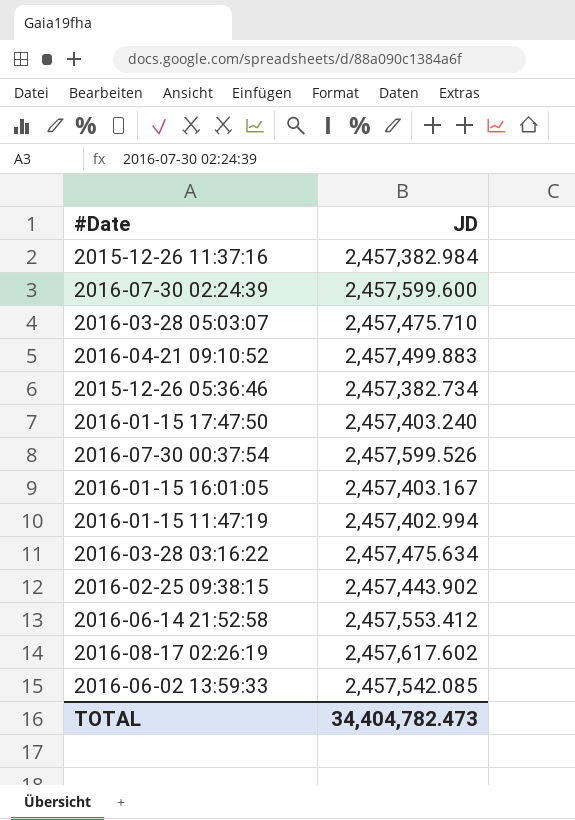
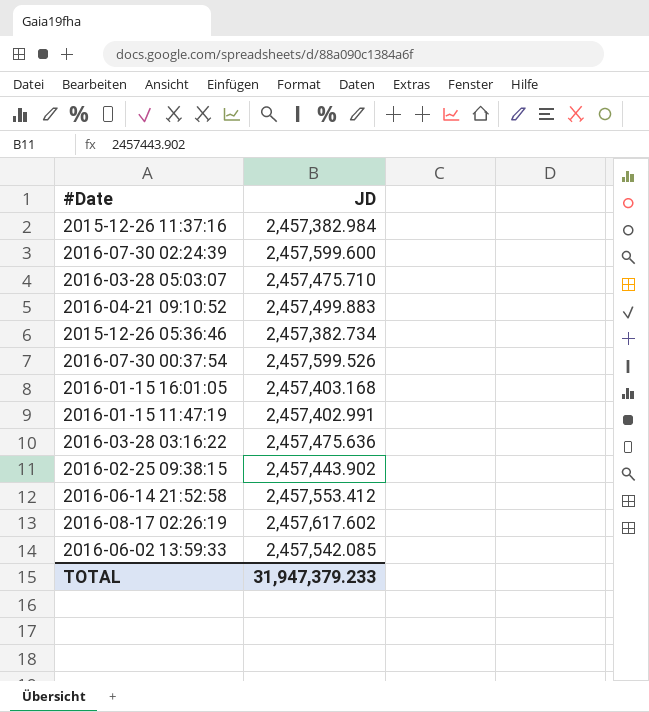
row 2016-01-15 17:47:50: 2,457,403.240 -> none
2016-01-15 16:01:05 | JD: 2,457,403.167 -> 2,457,403.168
2016-01-15 11:47:19 | JD: 2,457,402.994 -> 2,457,402.991
2016-03-28 03:16:22 | JD: 2,457,475.634 -> 2,457,475.636
TOTAL | JD: 34,404,782.473 -> 31,947,379.233

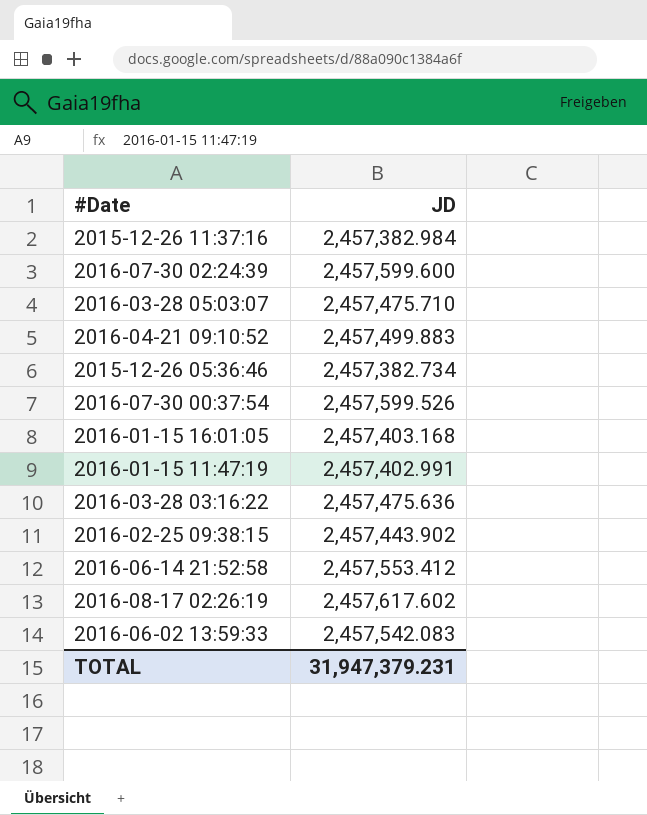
2016-06-02 13:59:33 | JD: 2,457,542.085 -> 2,457,542.083
TOTAL | JD: 31,947,379.233 -> 31,947,379.231

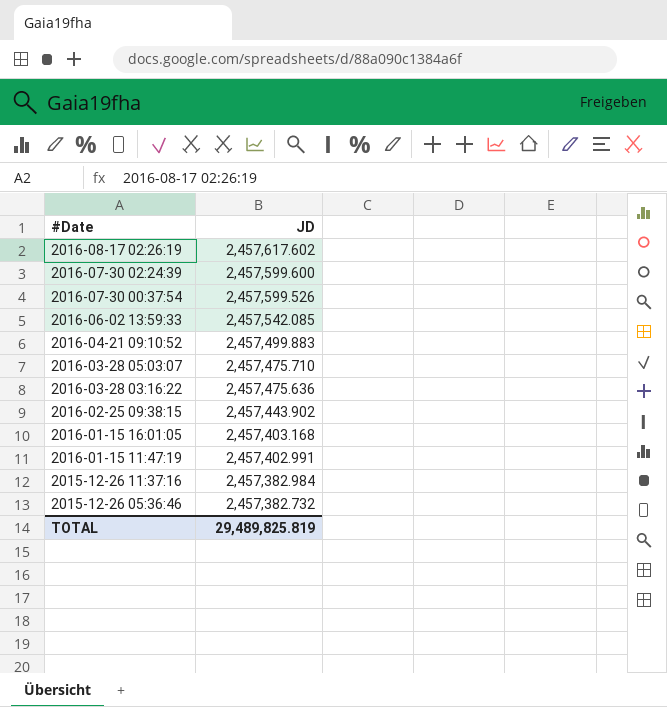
row order: none -> #Date descending
row 2016-06-14 21:52:58: 2,457,553.412 -> none
2016-06-02 13:59:33 | JD: 2,457,542.083 -> 2,457,542.085
2015-12-26 05:36:46 | JD: 2,457,382.734 -> 2,457,382.732
TOTAL | JD: 31,947,379.231 -> 29,489,825.819

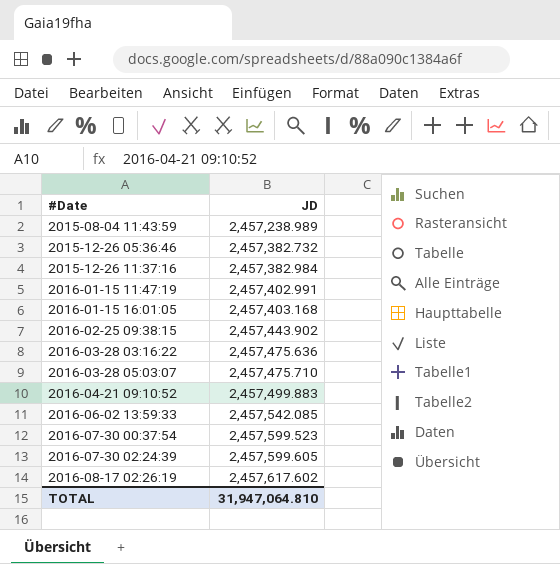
row order: #Date descending -> #Date ascending
row 2015-08-04 11:43:59: none -> 2,457,238.989
2016-07-30 00:37:54 | JD: 2,457,599.526 -> 2,457,599.523
2016-07-30 02:24:39 | JD: 2,457,599.600 -> 2,457,599.605
TOTAL | JD: 29,489,825.819 -> 31,947,064.810

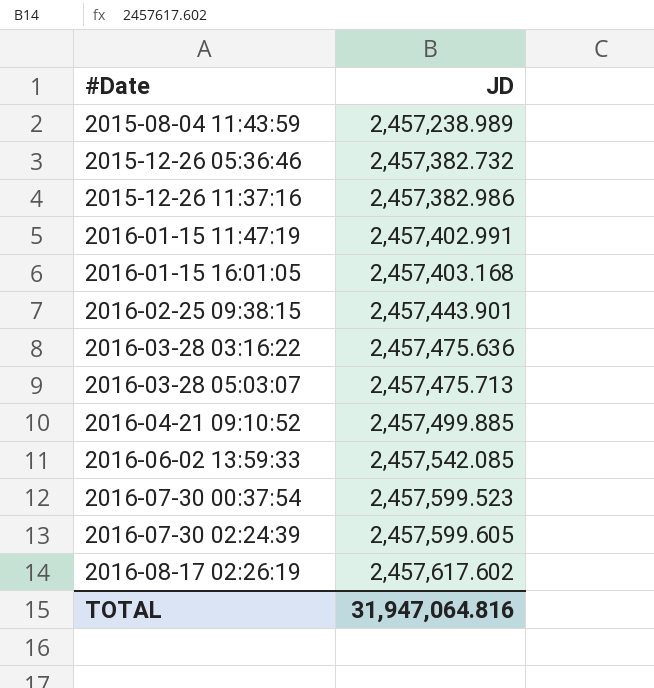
2015-12-26 11:37:16 | JD: 2,457,382.984 -> 2,457,382.986
2016-02-25 09:38:15 | JD: 2,457,443.902 -> 2,457,443.901
2016-03-28 05:03:07 | JD: 2,457,475.710 -> 2,457,475.713
2016-04-21 09:10:52 | JD: 2,457,499.883 -> 2,457,499.885
TOTAL | JD: 31,947,064.810 -> 31,947,064.816

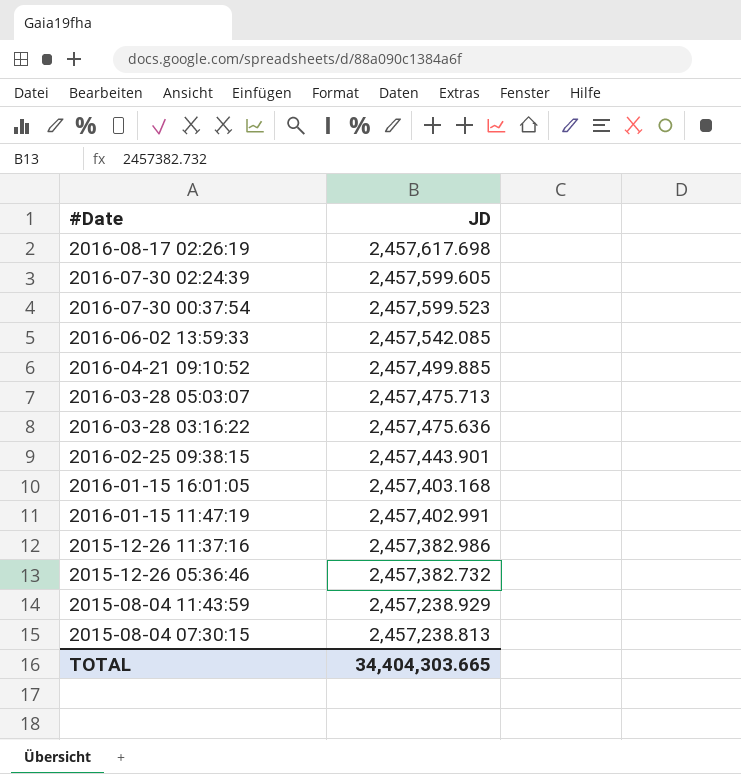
row order: #Date ascending -> #Date descending
2016-08-17 02:26:19 | JD: 2,457,617.602 -> 2,457,617.698
2015-08-04 11:43:59 | JD: 2,457,238.989 -> 2,457,238.929
row 2015-08-04 07:30:15: none -> 2,457,238.813
TOTAL | JD: 31,947,064.816 -> 34,404,303.665

